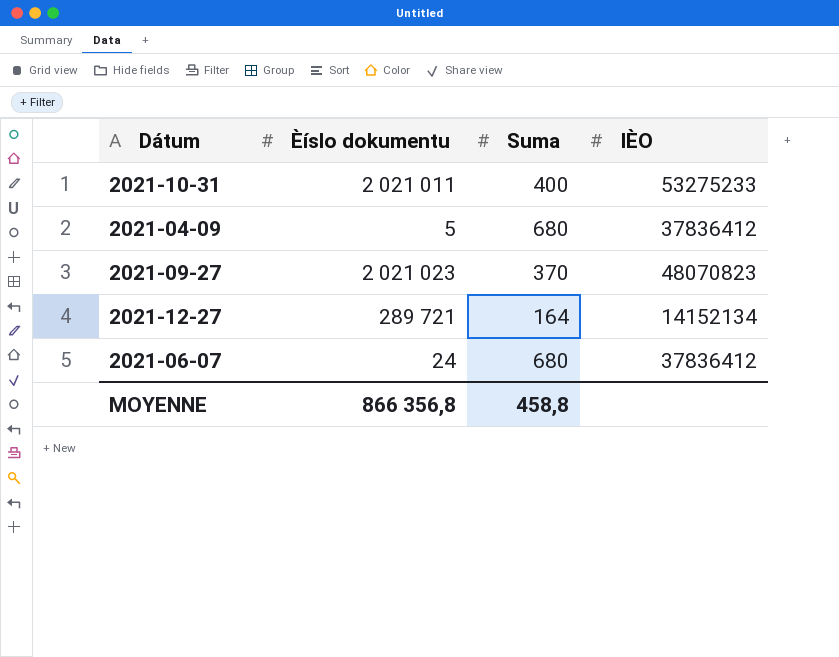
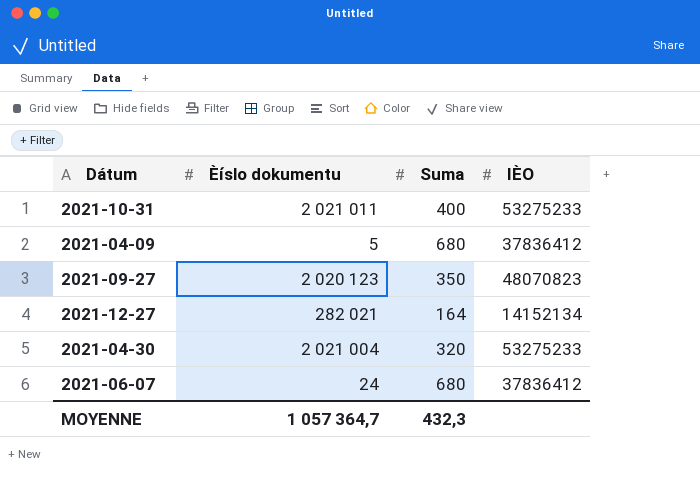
2021-09-27 | Èíslo dokumentu: 2 021 023 -> 2 020 123
2021-09-27 | Suma: 370 -> 350
2021-12-27 | Èíslo dokumentu: 289 721 -> 282 021
row 2021-04-30: none -> 2 021 004 | 320 | 53275233
MOYENNE | Èíslo dokumentu: 866 356,8 -> 1 057 364,7
MOYENNE | Suma: 458,8 -> 432,3

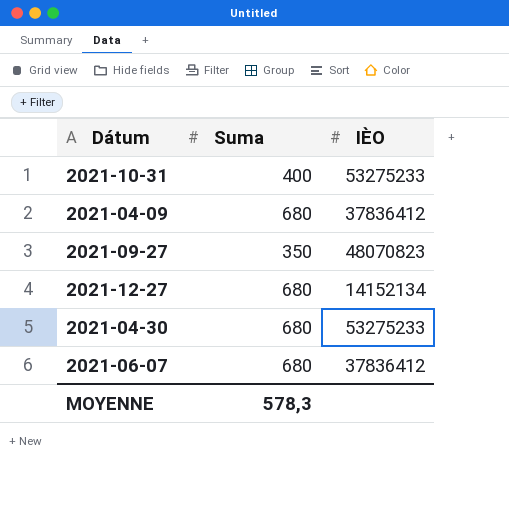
column Èíslo dokumentu | position: 2 -> none
2021-12-27 | Suma: 164 -> 680
2021-04-30 | Suma: 320 -> 680
MOYENNE | Suma: 432,3 -> 578,3

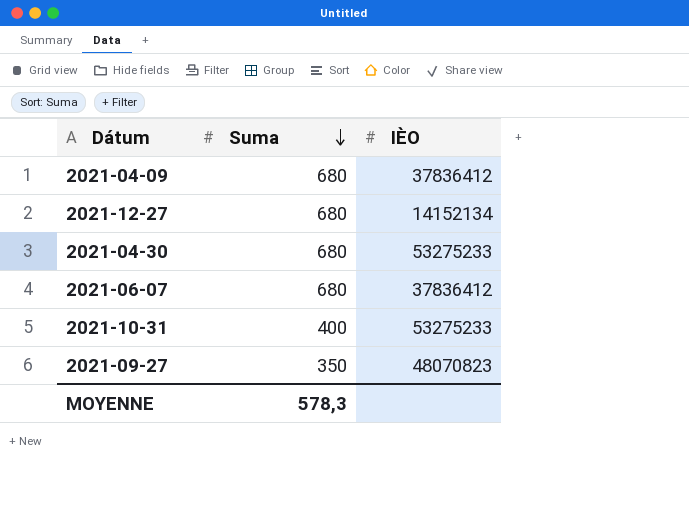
row order: none -> Suma descending

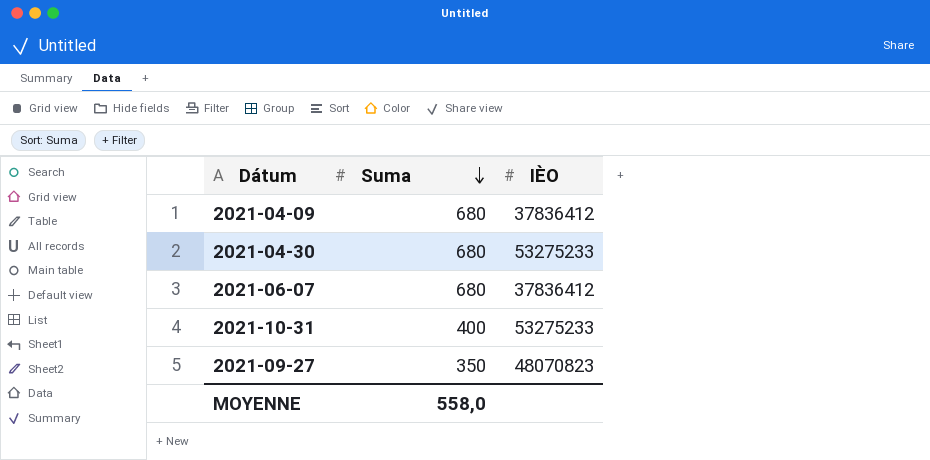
row 2021-12-27: 680 | 14152134 -> none
MOYENNE | Suma: 578,3 -> 558,0

